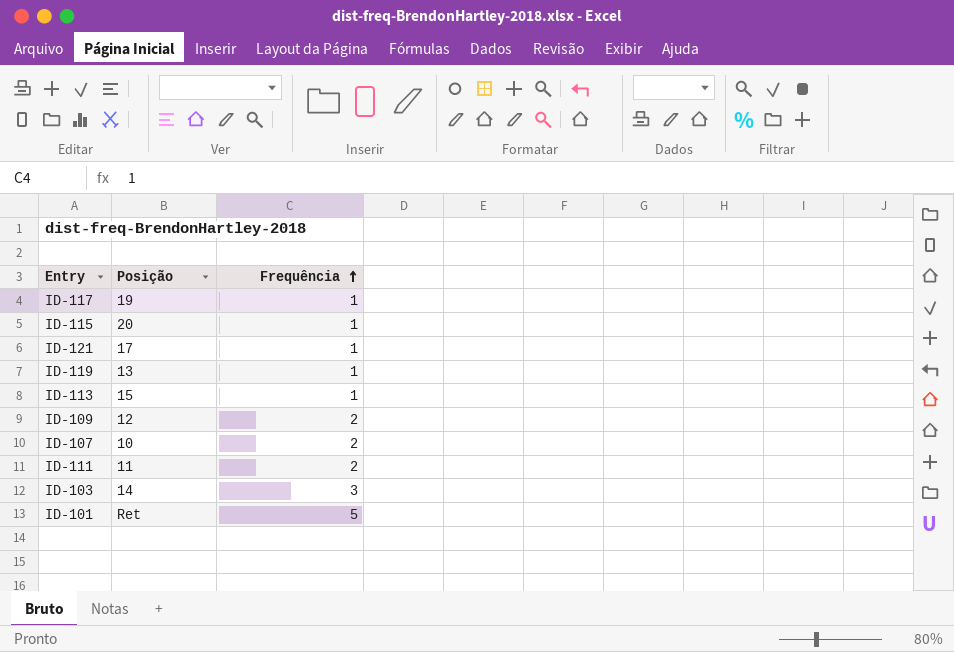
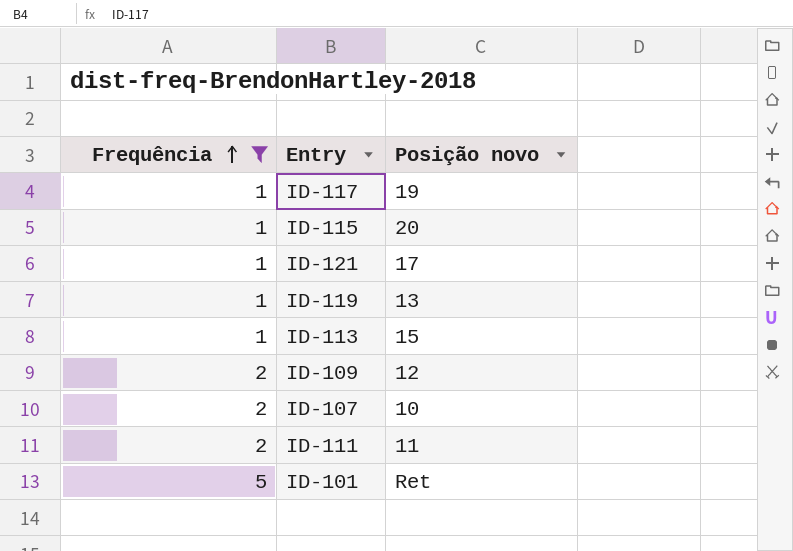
filter: none -> Frequência != 3
column Frequência | position: 3 -> 1
column name: Posição -> Posição novo

